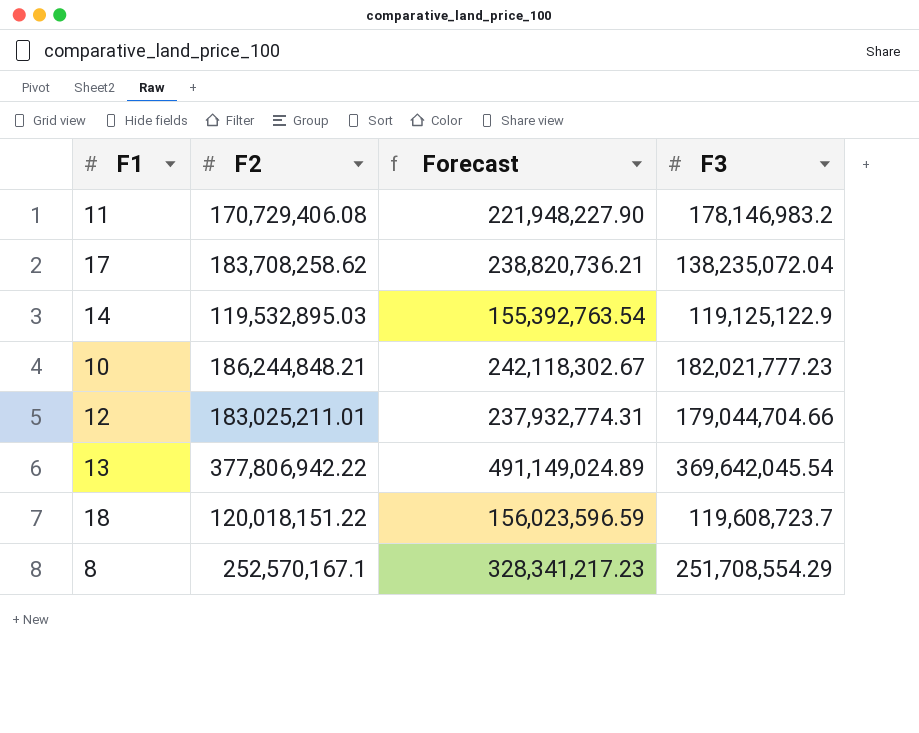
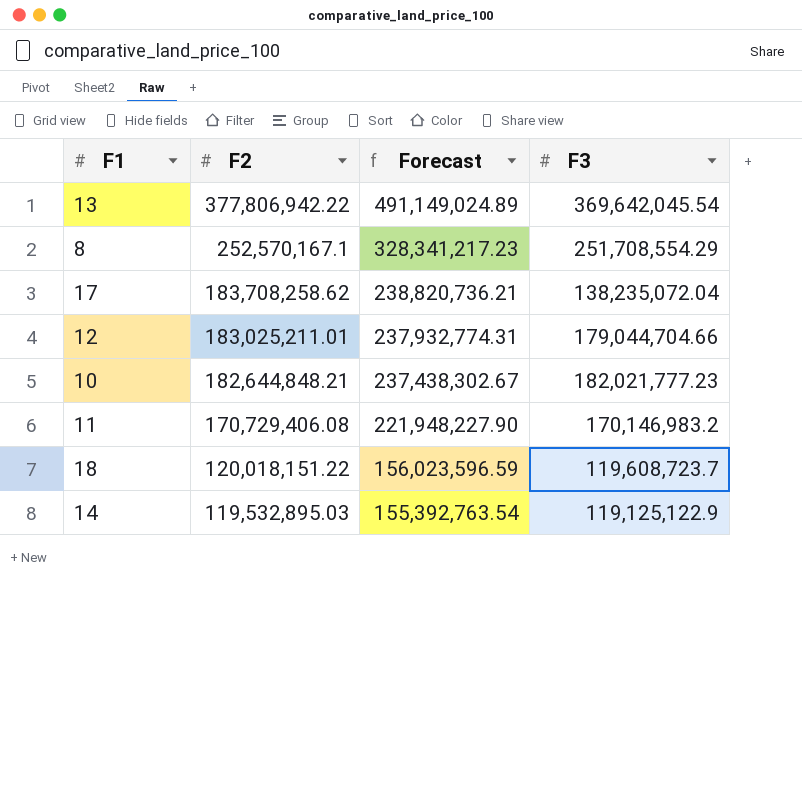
row order: none -> F2 descending
10 | F2: 186,244,848.21 -> 182,644,848.21
10 | Forecast: 242,118,302.67 -> 237,438,302.67
11 | F3: 178,146,983.2 -> 170,146,983.2

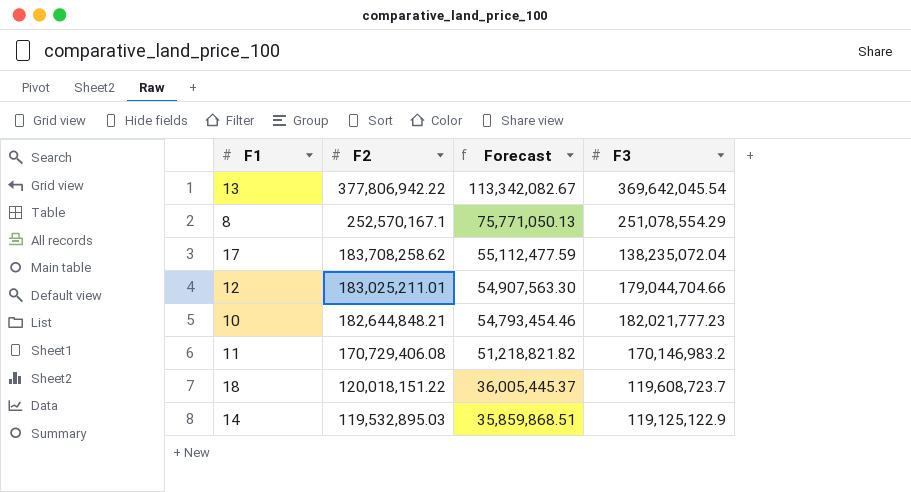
column Forecast | formula: [F2] * 1.3 -> [F2] * 0.3
8 | F3: 251,708,554.29 -> 251,078,554.29

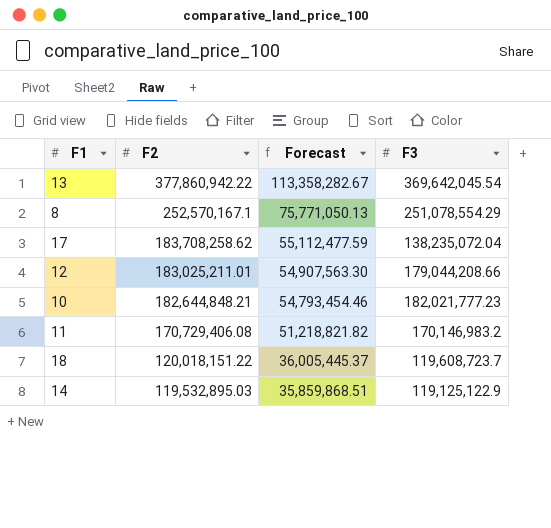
13 | F2: 377,806,942.22 -> 377,860,942.22
13 | Forecast: 113,342,082.67 -> 113,358,282.67
12 | F3: 179,044,704.66 -> 179,044,208.66

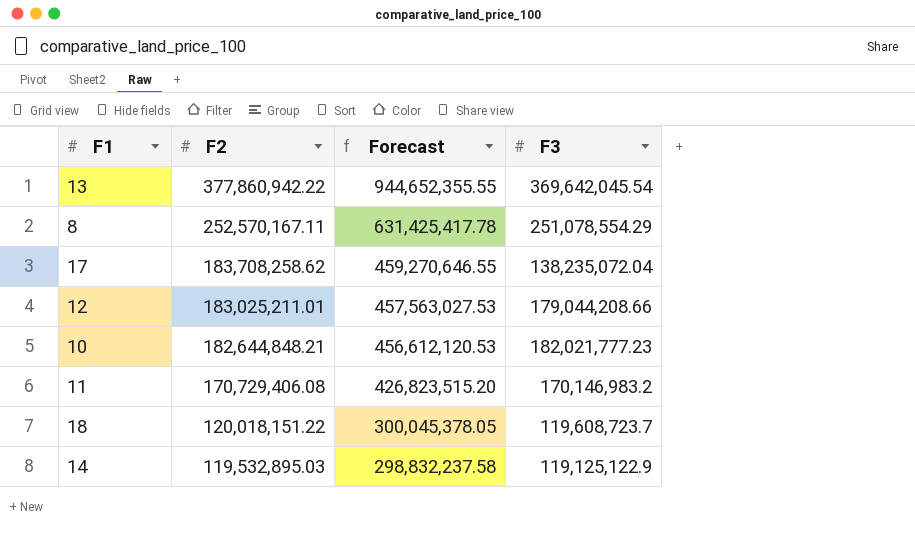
column Forecast | formula: [F2] * 0.3 -> [F2] * 2.5
8 | F2: 252,570,167.1 -> 252,570,167.11

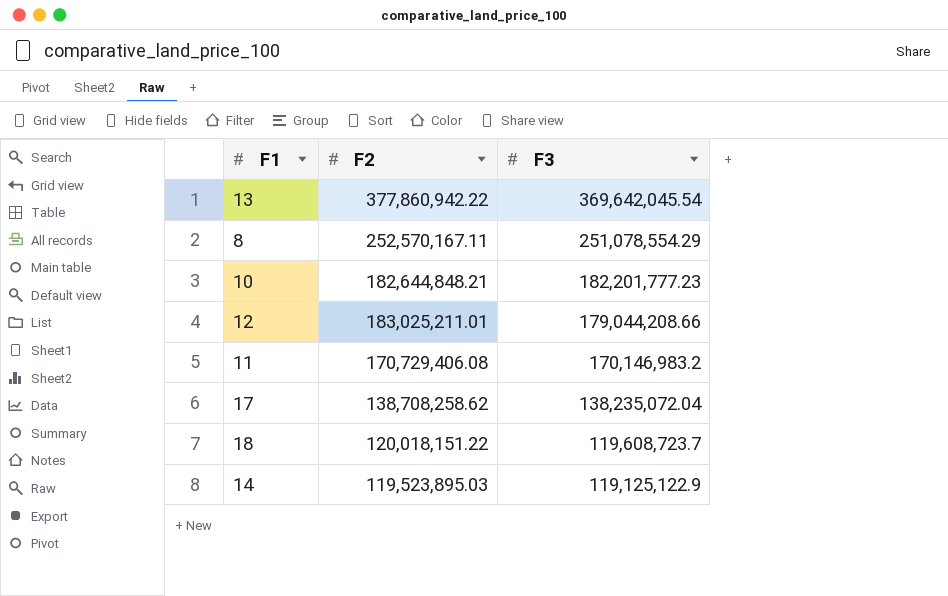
row order: F2 descending -> F3 descending
column Forecast | formula: [F2] * 2.5 -> none
10 | F3: 182,021,777.23 -> 182,201,777.23
17 | F2: 183,708,258.62 -> 138,708,258.62
14 | F2: 119,532,895.03 -> 119,523,895.03

